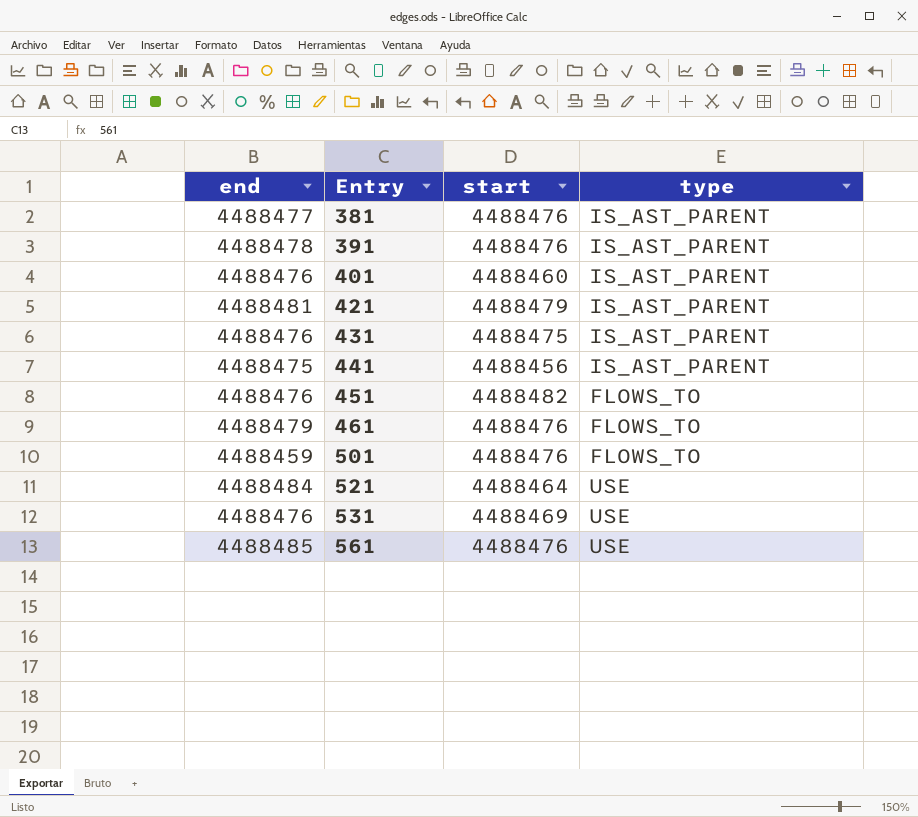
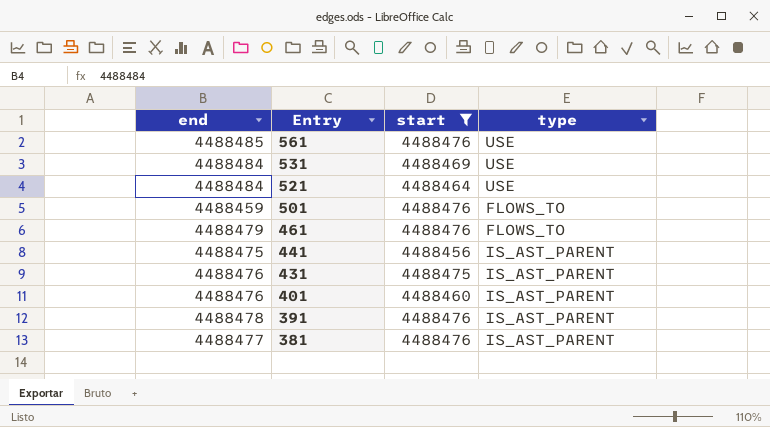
filter: none -> start <= 4488476
row order: Entry ascending -> Entry descending
531 | end: 4488476 -> 4488484

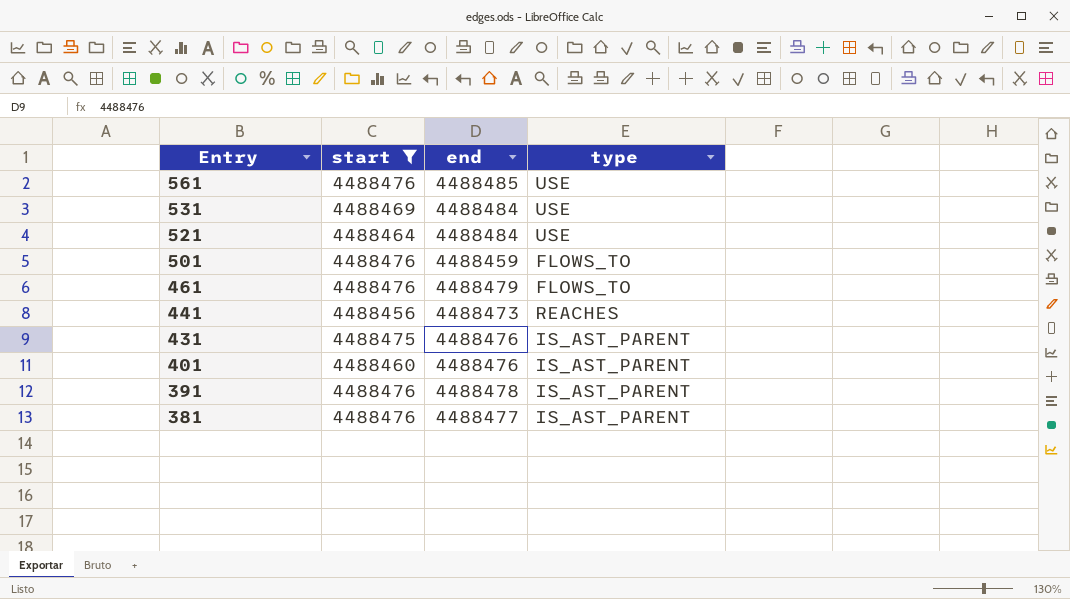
column end | position: 1 -> 3
441 | end: 4488475 -> 4488473
441 | type: IS_AST_PARENT -> REACHES

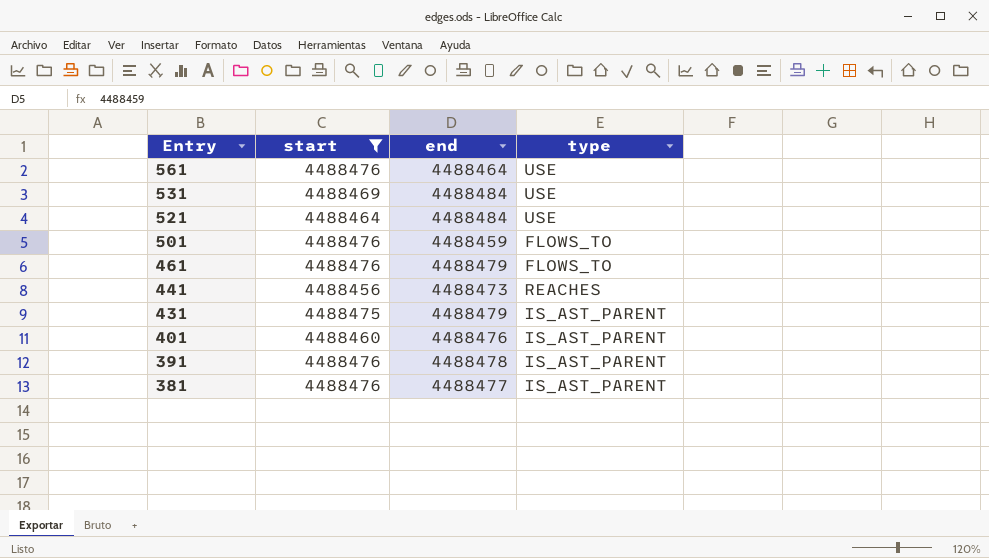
561 | end: 4488485 -> 4488464
431 | end: 4488476 -> 4488479

